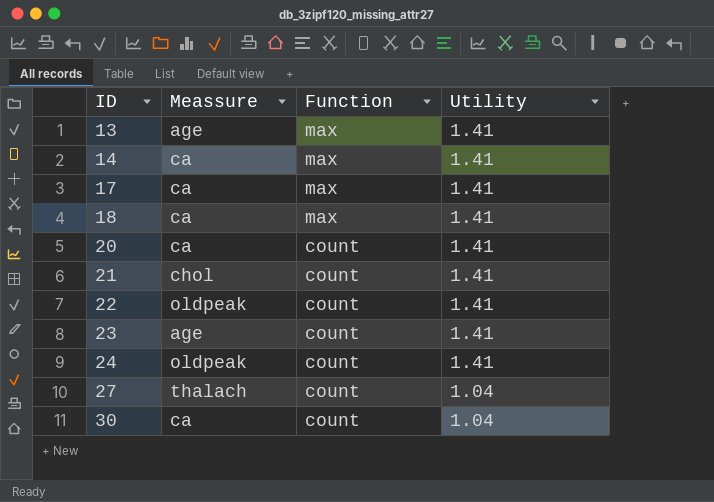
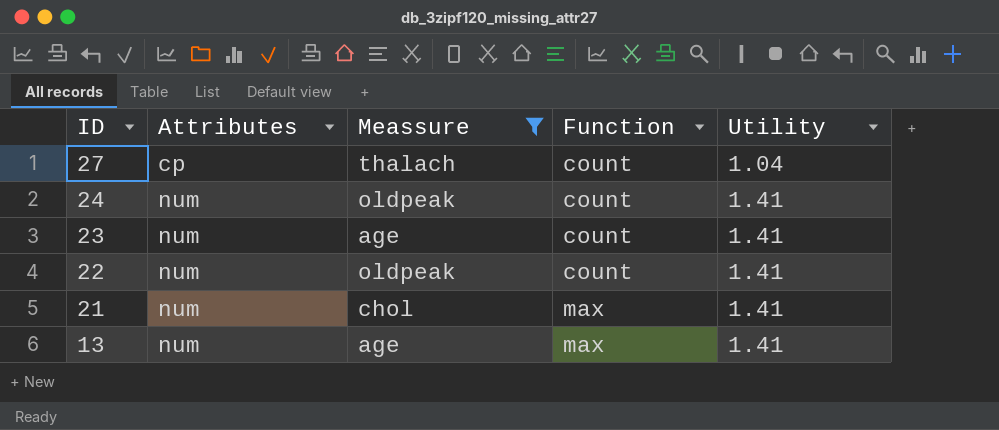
filter: none -> Meassure != ca
row order: ID ascending -> ID descending
column Attributes | position: none -> 2
21 | Function: count -> max

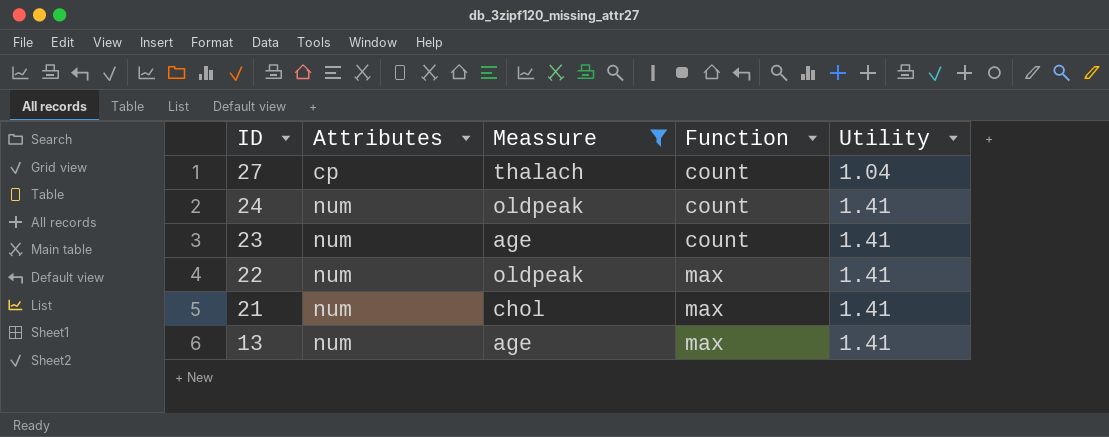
22 | Function: count -> max

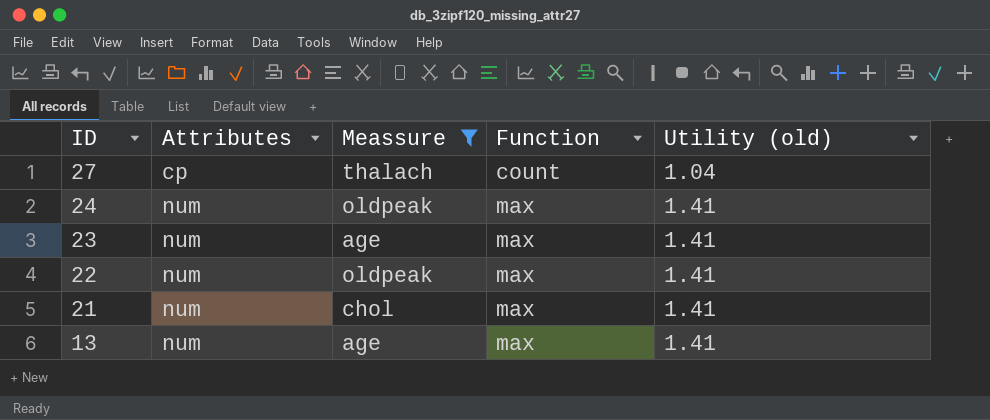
column name: Utility -> Utility (old)
24 | Function: count -> max
23 | Function: count -> max

